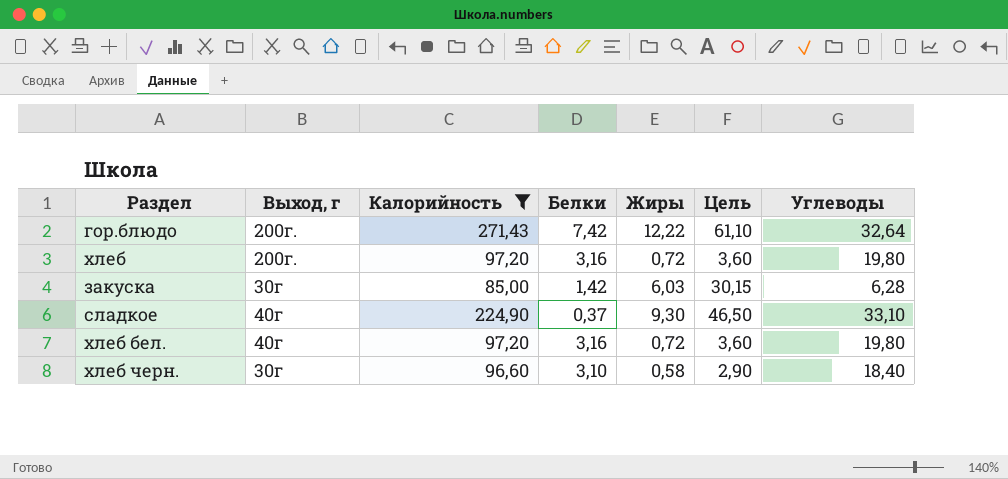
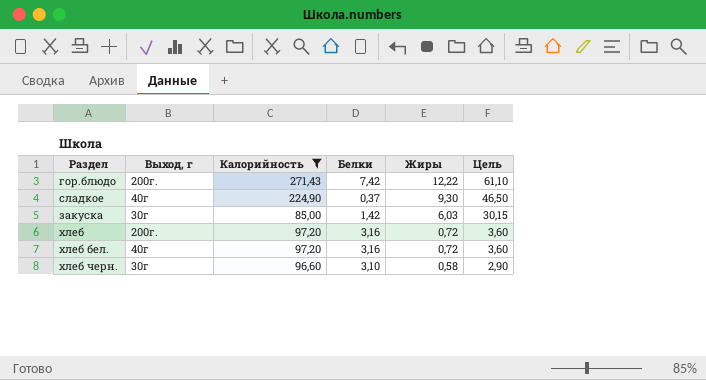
row order: none -> Жиры descending
column Углеводы | position: 7 -> none

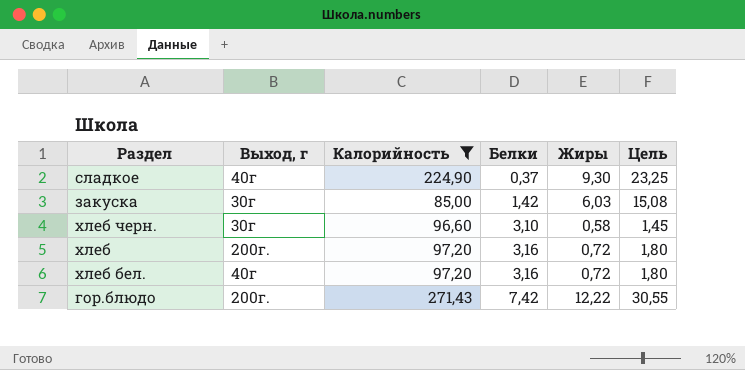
row order: Жиры descending -> Белки ascending
column Цель | formula: [Жиры] * 5 -> [Жиры] * 2,5

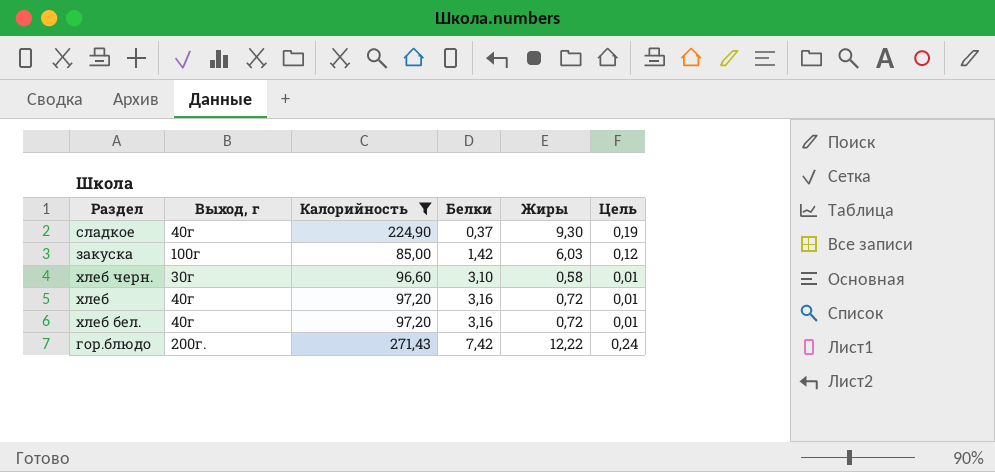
column Цель | formula: [Жиры] * 2,5 -> [Жиры] * 0,02
закуска | Выход, г: 30г -> 100г
хлеб | Выход, г: 200г. -> 40г

